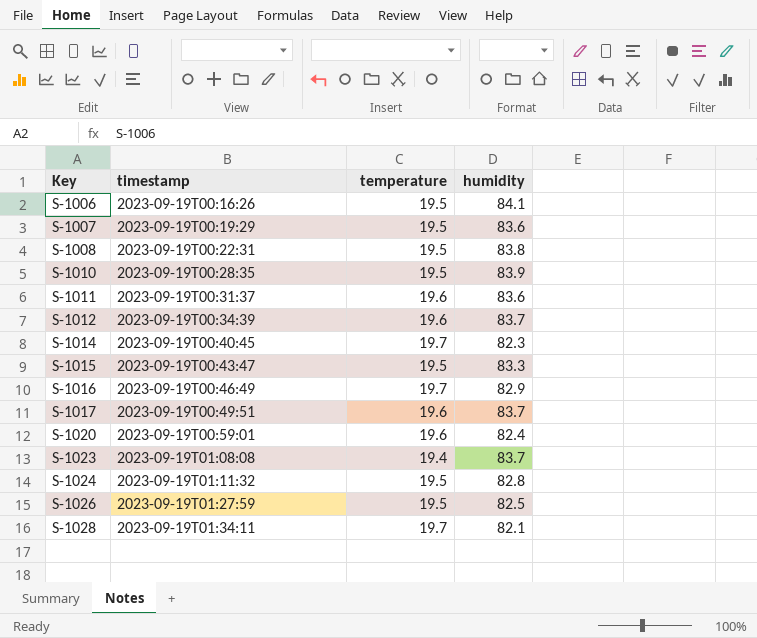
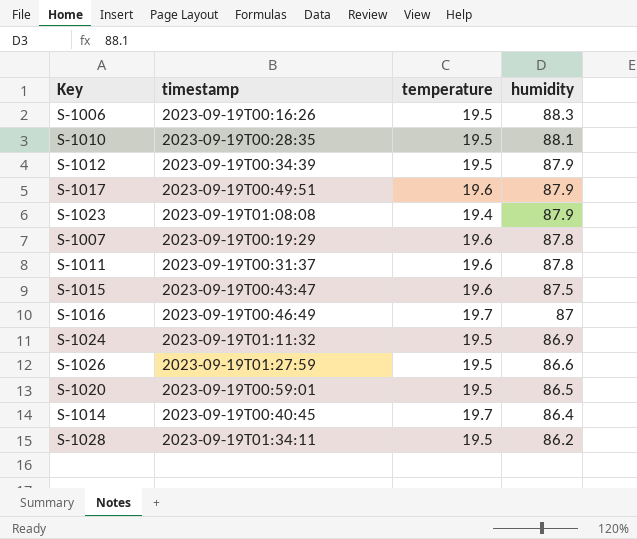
row order: Key ascending -> humidity descending
row S-1008: 2023-09-19T00:22:31 | 19.5 | 83.8 -> none
S-1006 | humidity: 84.1 -> 88.3
S-1010 | humidity: 83.9 -> 88.1
S-1012 | temperature: 19.6 -> 19.5
S-1012 | humidity: 83.7 -> 87.9
S-1017 | humidity: 83.7 -> 87.9
S-1023 | humidity: 83.7 -> 87.9
S-1007 | temperature: 19.5 -> 19.6
S-1007 | humidity: 83.6 -> 87.8
S-1011 | humidity: 83.6 -> 87.8
S-1015 | temperature: 19.5 -> 19.6
S-1015 | humidity: 83.3 -> 87.5
S-1016 | humidity: 82.9 -> 87
S-1024 | humidity: 82.8 -> 86.9
S-1026 | humidity: 82.5 -> 86.6
S-1020 | temperature: 19.6 -> 19.5
S-1020 | humidity: 82.4 -> 86.5
S-1014 | humidity: 82.3 -> 86.4
S-1028 | temperature: 19.7 -> 19.5
S-1028 | humidity: 82.1 -> 86.2

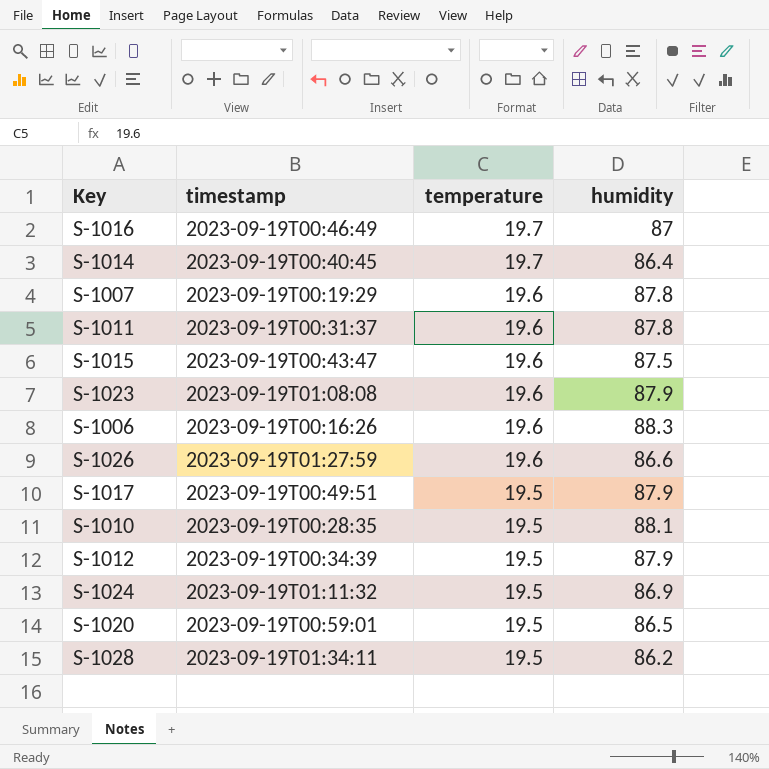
row order: humidity descending -> temperature descending
S-1023 | temperature: 19.4 -> 19.6
S-1006 | temperature: 19.5 -> 19.6
S-1026 | temperature: 19.5 -> 19.6
S-1017 | temperature: 19.6 -> 19.5

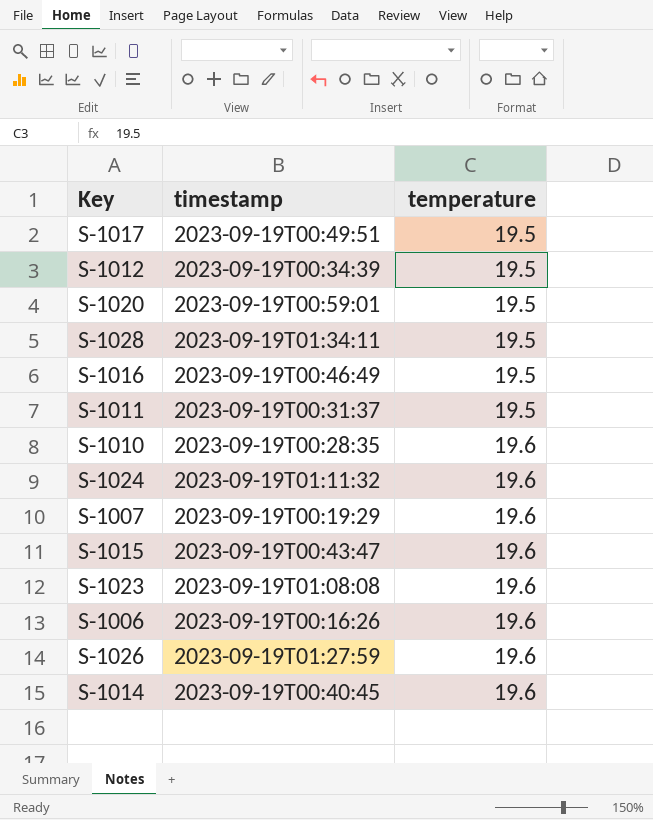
row order: temperature descending -> temperature ascending
column humidity | position: 4 -> none
S-1016 | temperature: 19.7 -> 19.5
S-1011 | temperature: 19.6 -> 19.5
S-1010 | temperature: 19.5 -> 19.6
S-1024 | temperature: 19.5 -> 19.6
S-1014 | temperature: 19.7 -> 19.6

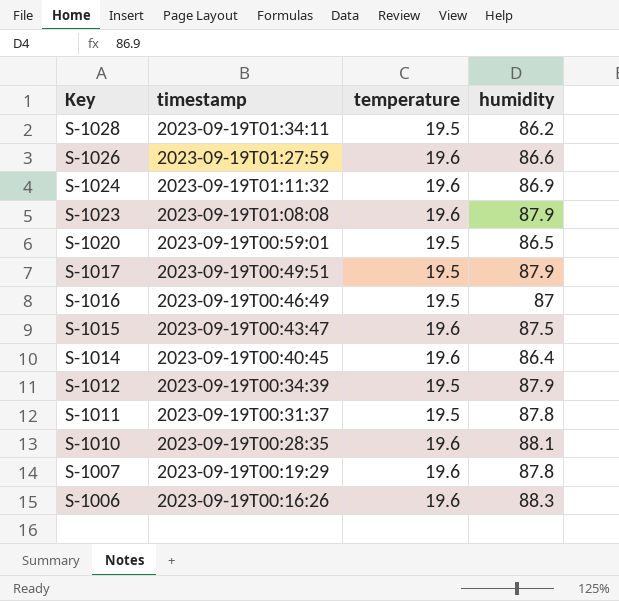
row order: temperature ascending -> Key descending
column humidity | position: none -> 4

